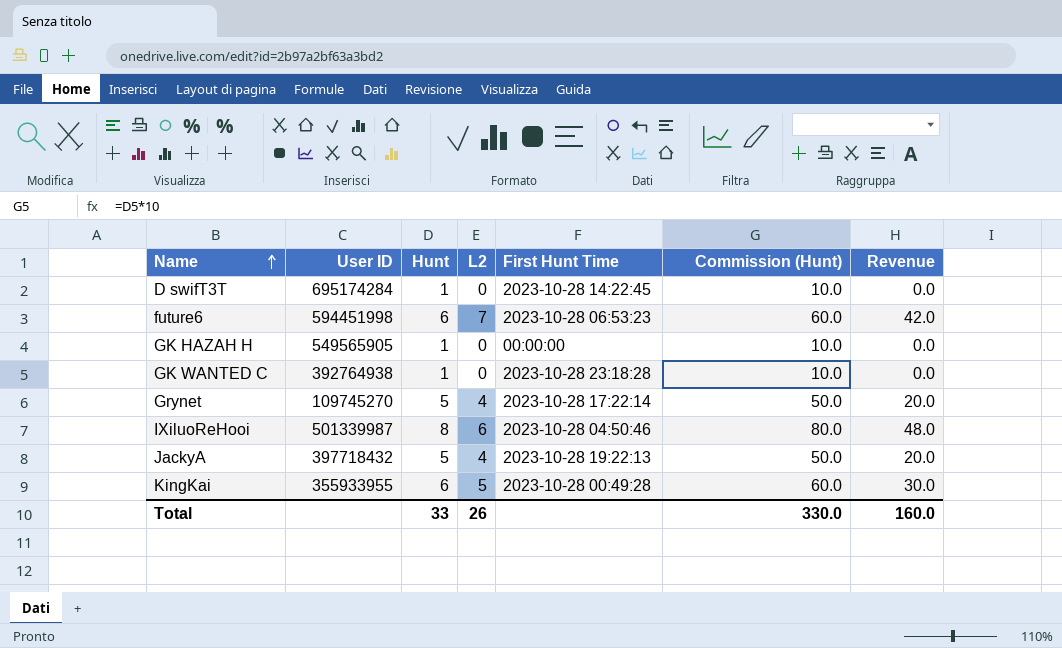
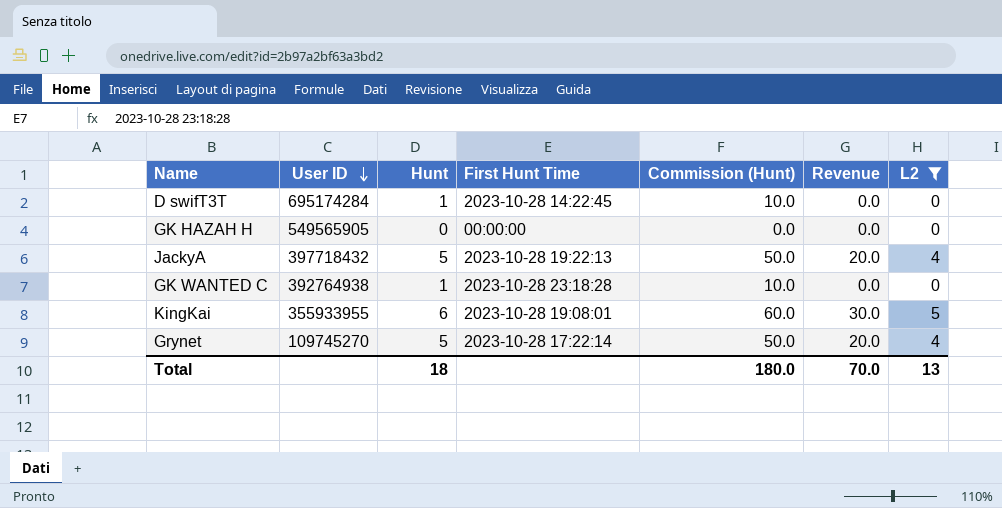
filter: none -> L2 <= 5
row order: Name ascending -> User ID descending
column L2 | position: 4 -> 7
GK HAZAH H | Hunt: 1 -> 0
GK HAZAH H | Commission (Hunt): 10.0 -> 0.0
KingKai | First Hunt Time: 2023-10-28 00:49:28 -> 2023-10-28 19:08:01
Total | Hunt: 33 -> 18
Total | Commission (Hunt): 330.0 -> 180.0
Total | Revenue: 160.0 -> 70.0
Total | L2: 26 -> 13

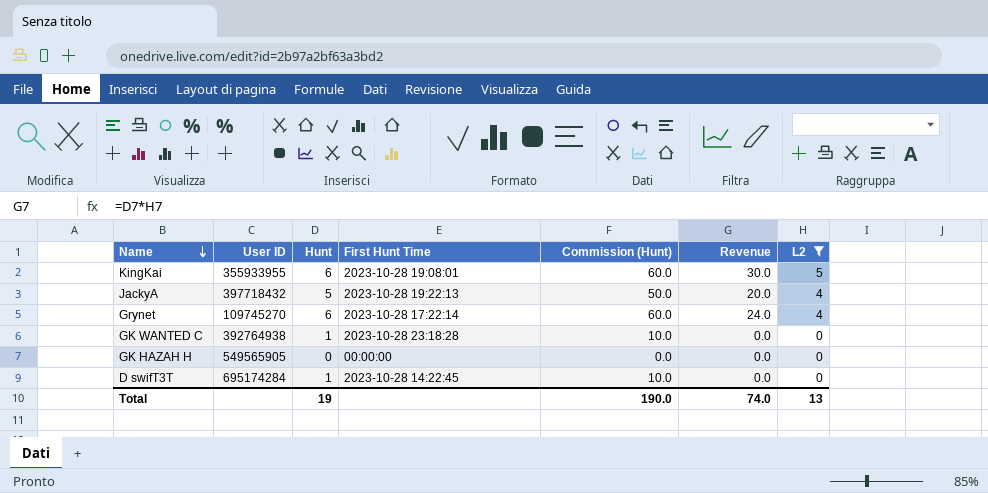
row order: User ID descending -> Name descending
Grynet | Hunt: 5 -> 6
Grynet | Commission (Hunt): 50.0 -> 60.0
Grynet | Revenue: 20.0 -> 24.0
Total | Hunt: 18 -> 19
Total | Commission (Hunt): 180.0 -> 190.0
Total | Revenue: 70.0 -> 74.0

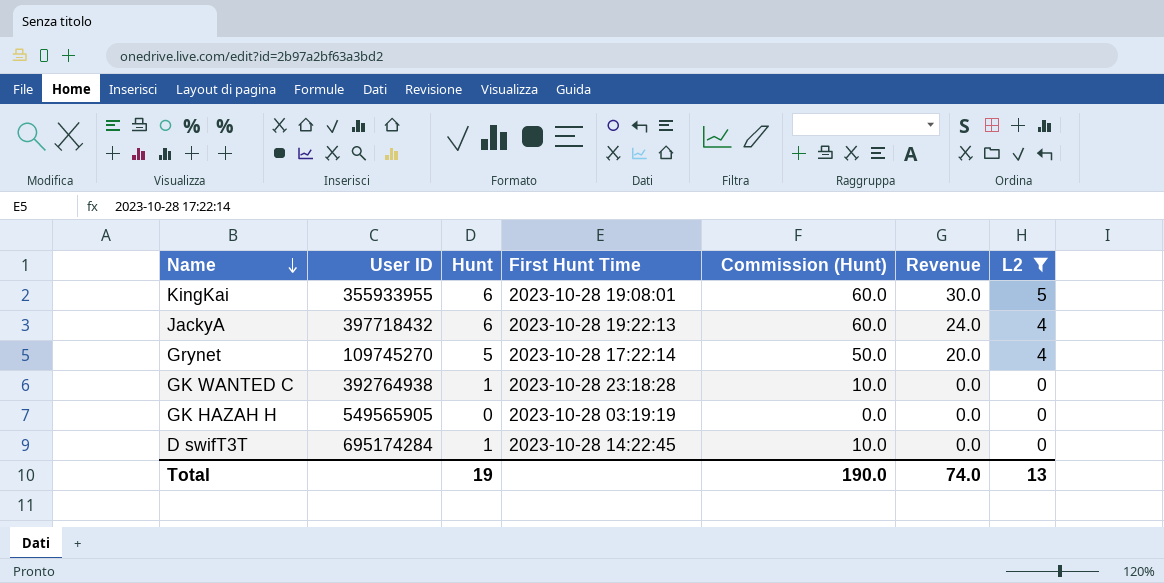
JackyA | Hunt: 5 -> 6
JackyA | Commission (Hunt): 50.0 -> 60.0
JackyA | Revenue: 20.0 -> 24.0
Grynet | Hunt: 6 -> 5
Grynet | Commission (Hunt): 60.0 -> 50.0
Grynet | Revenue: 24.0 -> 20.0
GK HAZAH H | First Hunt Time: 00:00:00 -> 2023-10-28 03:19:19

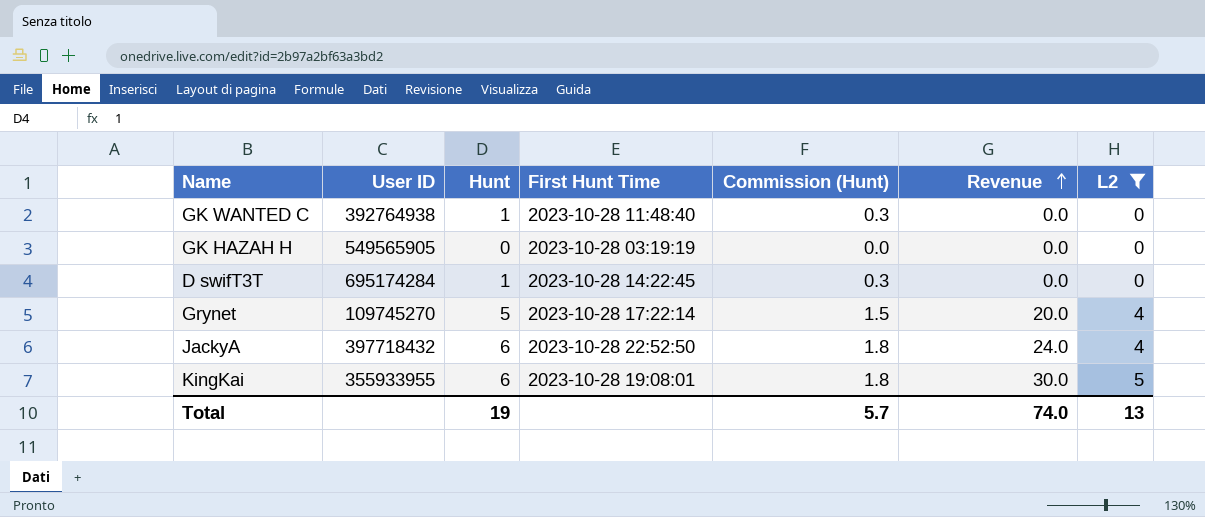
row order: Name descending -> Revenue ascending
column Commission (Hunt) | formula: [Hunt] * 10 -> [Hunt] * 0.3
GK WANTED C | First Hunt Time: 2023-10-28 23:18:28 -> 2023-10-28 11:48:40
JackyA | First Hunt Time: 2023-10-28 19:22:13 -> 2023-10-28 22:52:50
Total | Commission (Hunt): 190.0 -> 5.7

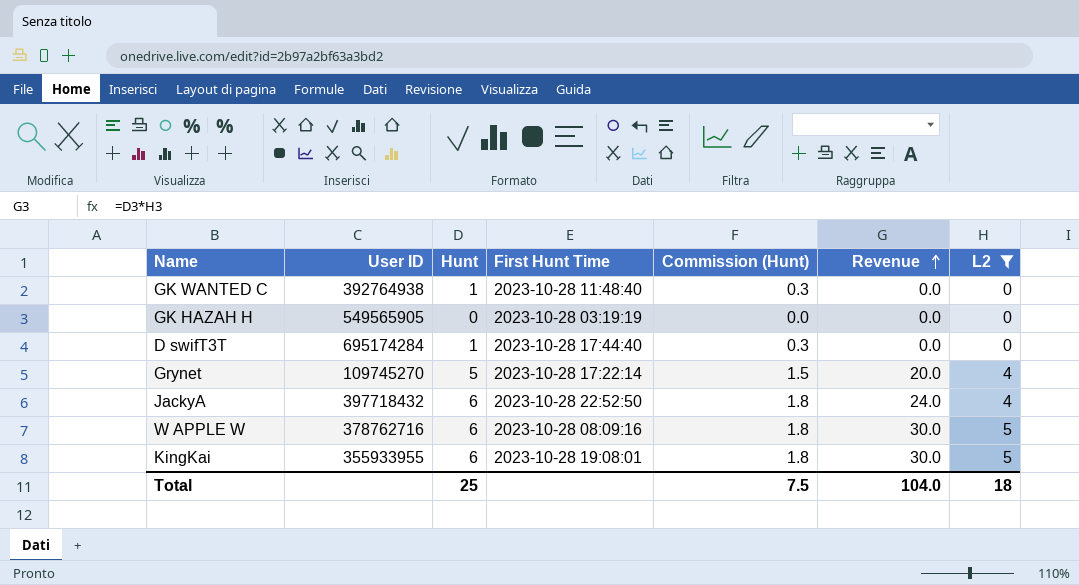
D swifT3T | First Hunt Time: 2023-10-28 14:22:45 -> 2023-10-28 17:44:40
row W APPLE W: none -> 378762716 | 6 | 2023-10-28 08:09:16 | 1.8 | 30.0 | 5
Total | Hunt: 19 -> 25
Total | Commission (Hunt): 5.7 -> 7.5
Total | Revenue: 74.0 -> 104.0
Total | L2: 13 -> 18

